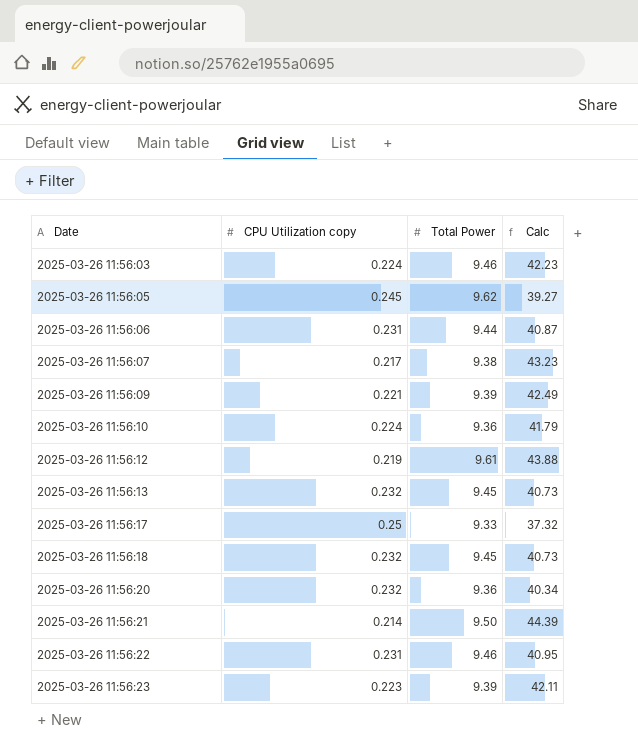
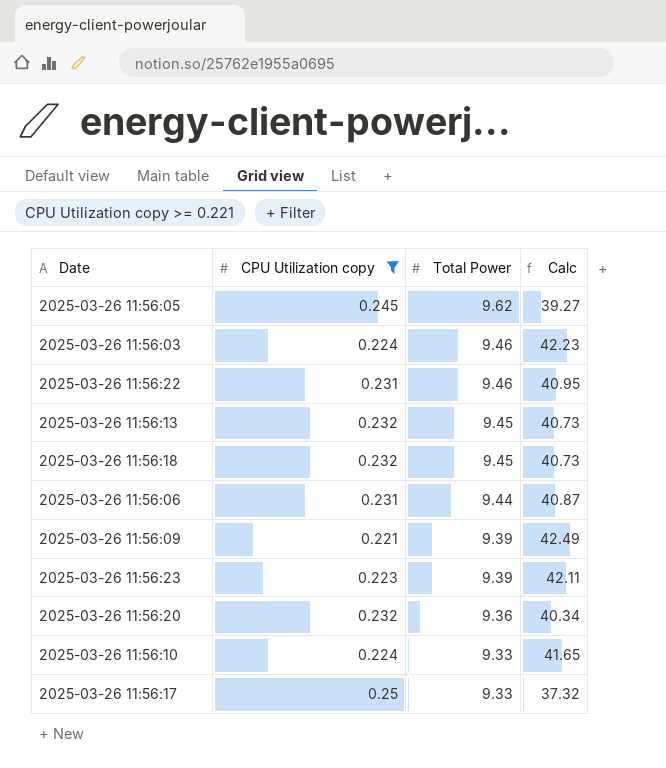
filter: none -> CPU Utilization copy >= 0.221
row order: Date ascending -> Total Power descending
2025-03-26 11:56:10 | Total Power: 9.36 -> 9.33
2025-03-26 11:56:10 | Calc: 41.79 -> 41.65

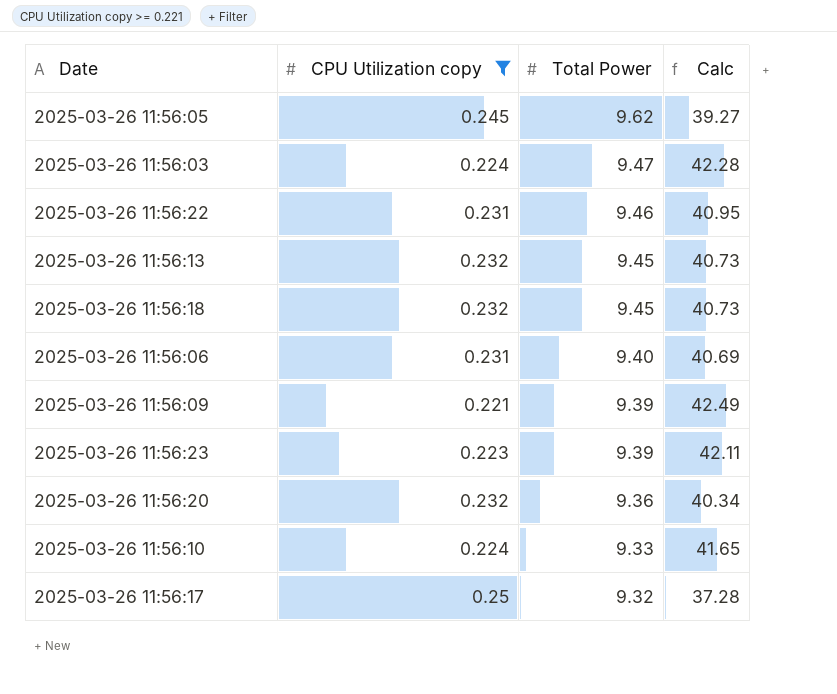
2025-03-26 11:56:03 | Total Power: 9.46 -> 9.47
2025-03-26 11:56:03 | Calc: 42.23 -> 42.28
2025-03-26 11:56:06 | Total Power: 9.44 -> 9.40
2025-03-26 11:56:06 | Calc: 40.87 -> 40.69
2025-03-26 11:56:17 | Total Power: 9.33 -> 9.32
2025-03-26 11:56:17 | Calc: 37.32 -> 37.28

